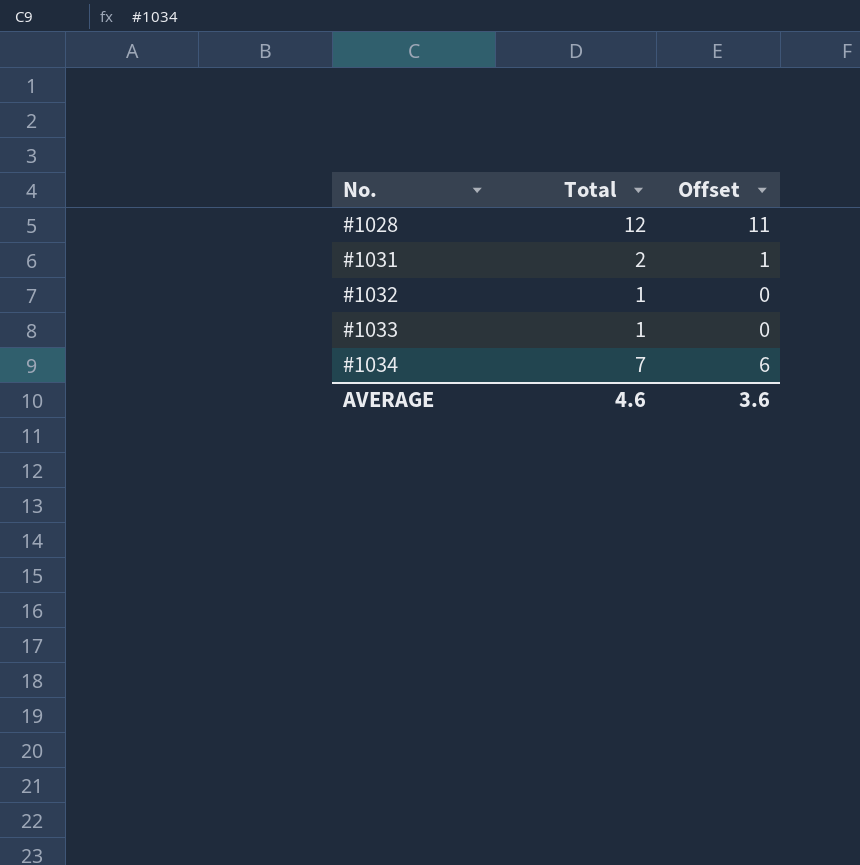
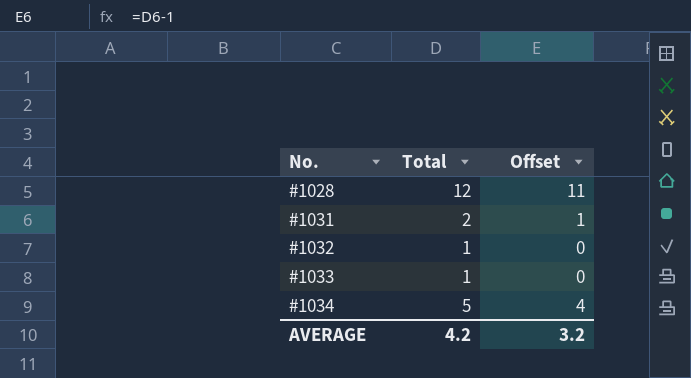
#1034 | Total: 7 -> 5
#1034 | Offset: 6 -> 4
AVERAGE | Total: 4.6 -> 4.2
AVERAGE | Offset: 3.6 -> 3.2

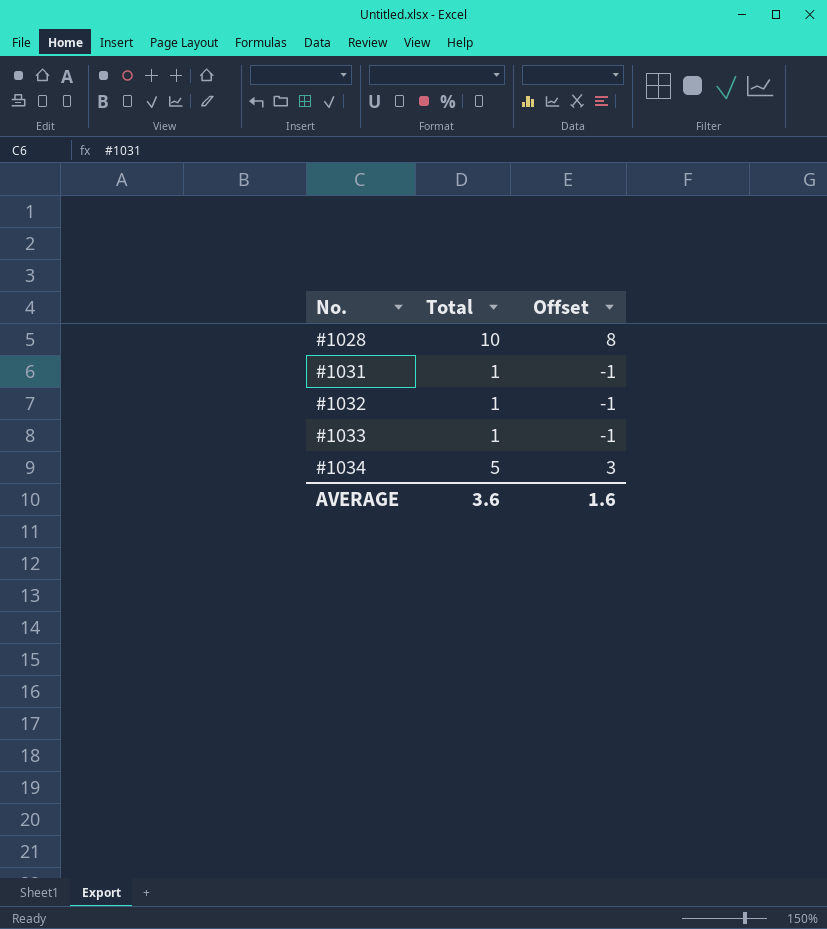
column Offset | formula: [Total] - 1 -> [Total] - 2
#1028 | Total: 12 -> 10
#1031 | Total: 2 -> 1
AVERAGE | Total: 4.2 -> 3.6
AVERAGE | Offset: 3.2 -> 1.6

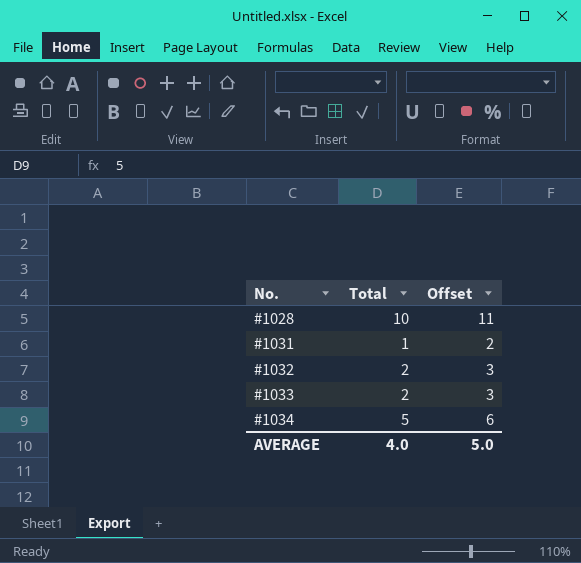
column Offset | formula: [Total] - 2 -> [Total] + 1
#1032 | Total: 1 -> 2
#1033 | Total: 1 -> 2
AVERAGE | Total: 3.6 -> 4.0
AVERAGE | Offset: 1.6 -> 5.0

